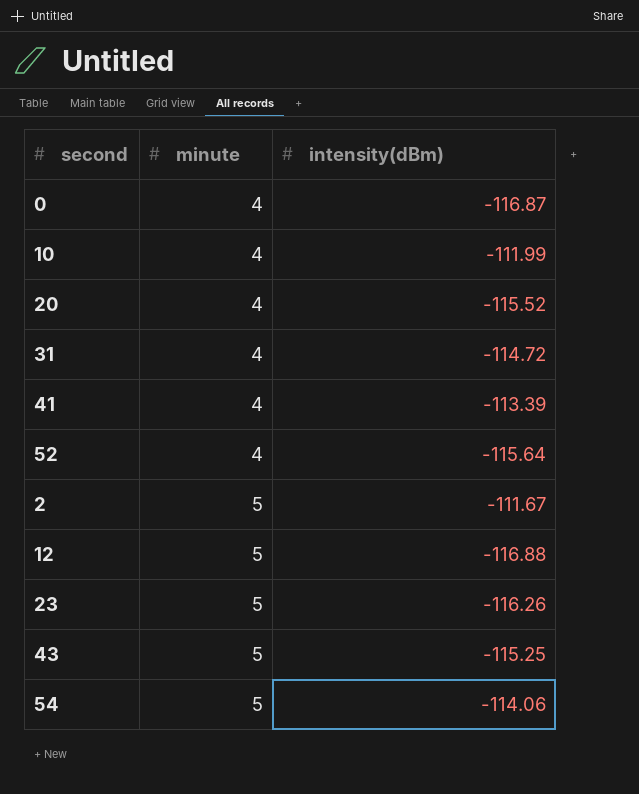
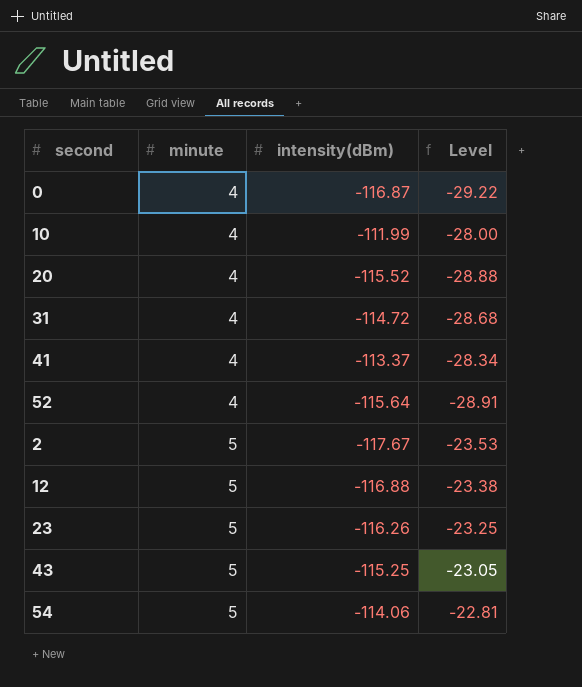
column Level | formula: none -> [intensity(dBm)] / [minute]
41 | intensity(dBm): -113.39 -> -113.37
2 | intensity(dBm): -111.67 -> -117.67

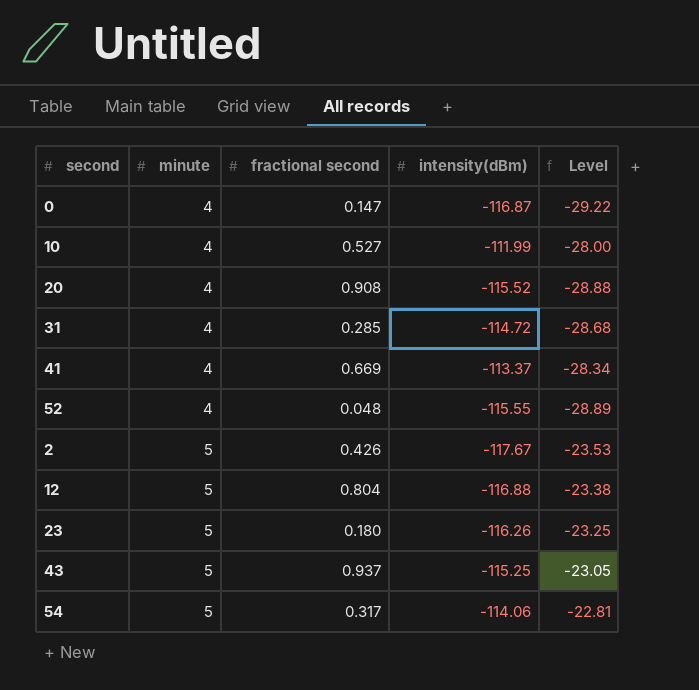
column fractional second | position: none -> 3
52 | intensity(dBm): -115.64 -> -115.55
52 | Level: -28.91 -> -28.89

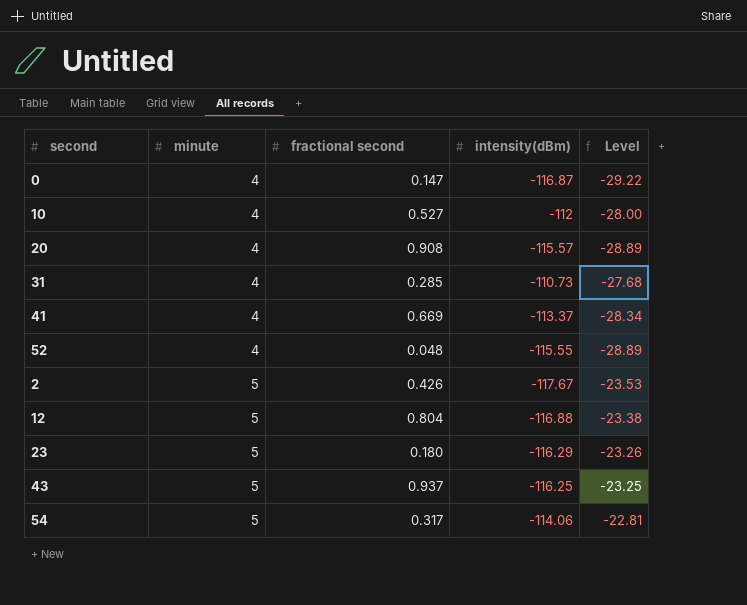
10 | intensity(dBm): -111.99 -> -112
20 | intensity(dBm): -115.52 -> -115.57
20 | Level: -28.88 -> -28.89
31 | intensity(dBm): -114.72 -> -110.73
31 | Level: -28.68 -> -27.68
23 | intensity(dBm): -116.26 -> -116.29
23 | Level: -23.25 -> -23.26
43 | intensity(dBm): -115.25 -> -116.25
43 | Level: -23.05 -> -23.25

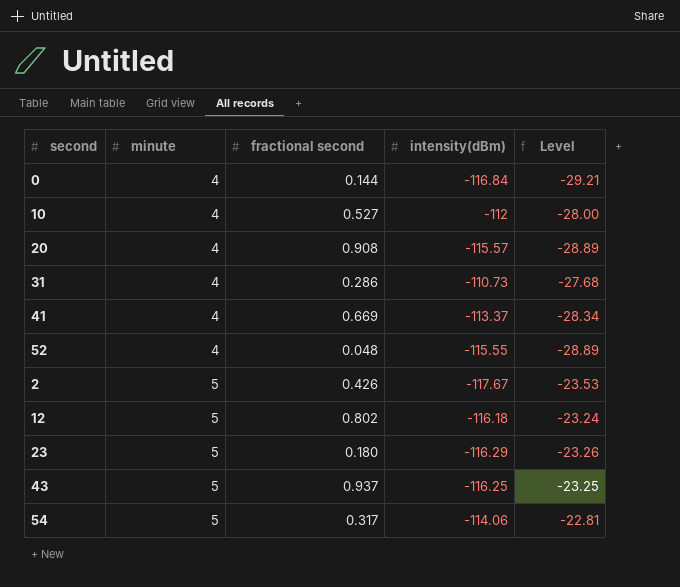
0 | fractional second: 0.147 -> 0.144
0 | intensity(dBm): -116.87 -> -116.84
0 | Level: -29.22 -> -29.21
31 | fractional second: 0.285 -> 0.286
12 | fractional second: 0.804 -> 0.802
12 | intensity(dBm): -116.88 -> -116.18
12 | Level: -23.38 -> -23.24

